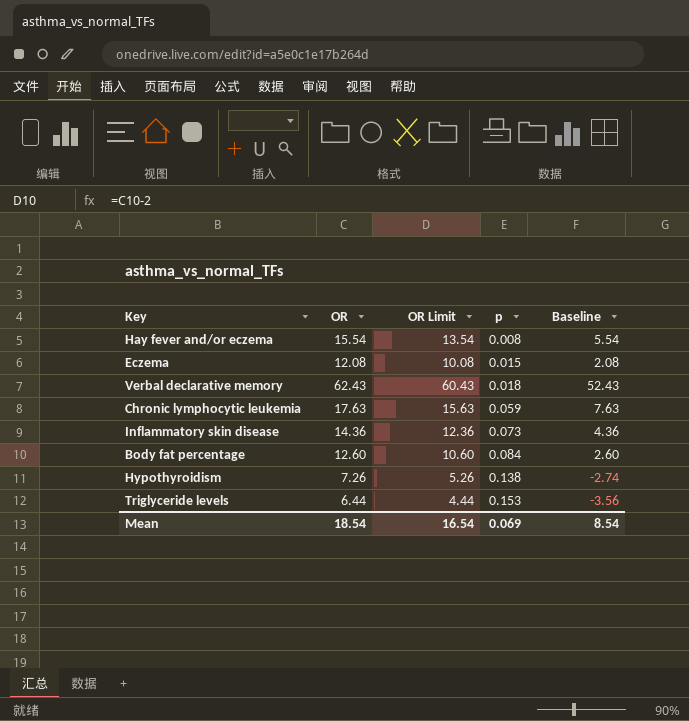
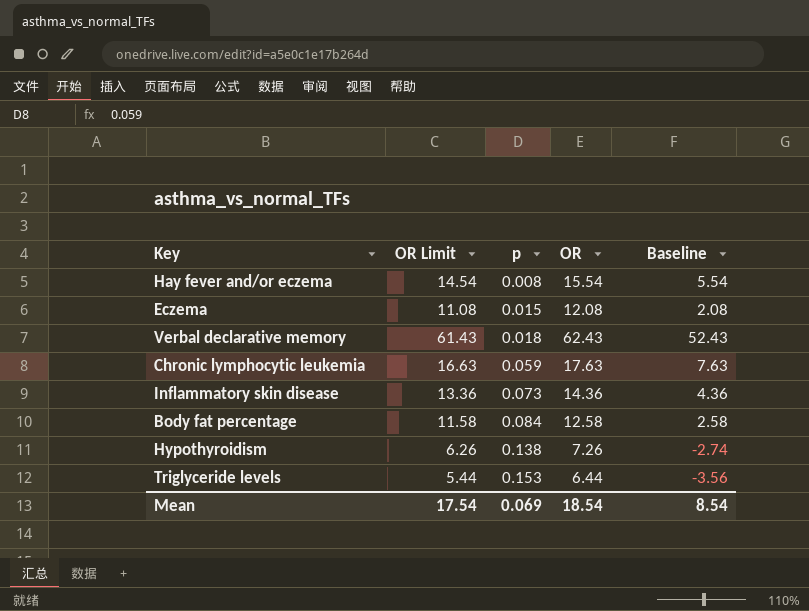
column OR Limit | formula: [OR] - 2 -> [OR] - 1
column OR | position: 2 -> 4
Body fat percentage | OR: 12.60 -> 12.58
Body fat percentage | Baseline: 2.60 -> 2.58
Mean | OR Limit: 16.54 -> 17.54

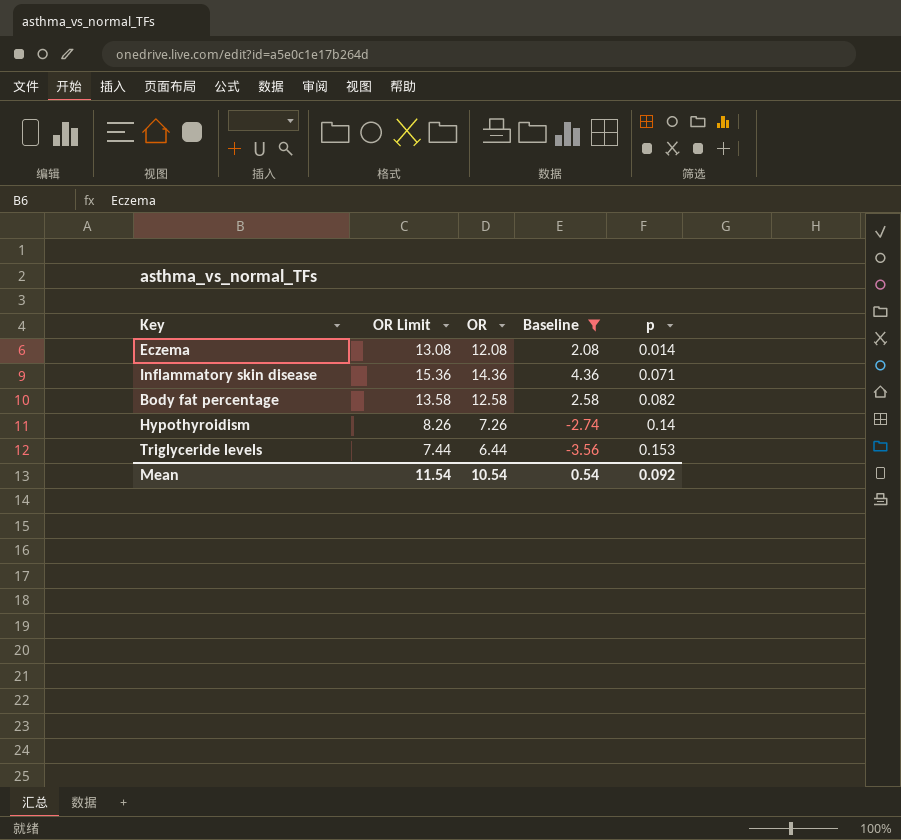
filter: none -> Baseline <= 4.36
column OR Limit | formula: [OR] - 1 -> [OR] + 1
column p | position: 3 -> 5
Eczema | p: 0.015 -> 0.014
Inflammatory skin disease | p: 0.073 -> 0.071
Body fat percentage | p: 0.084 -> 0.082
Hypothyroidism | p: 0.138 -> 0.14
Mean | OR Limit: 17.54 -> 11.54
Mean | OR: 18.54 -> 10.54
Mean | Baseline: 8.54 -> 0.54
Mean | p: 0.069 -> 0.092

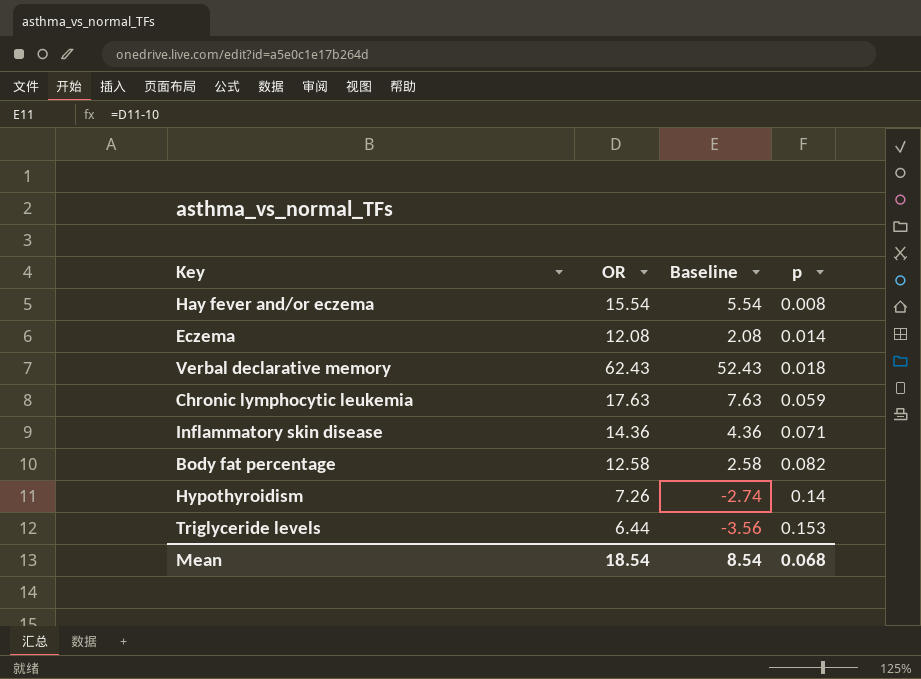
filter: Baseline <= 4.36 -> none
column OR Limit | formula: [OR] + 1 -> none
Mean | OR: 10.54 -> 18.54
Mean | Baseline: 0.54 -> 8.54
Mean | p: 0.092 -> 0.068

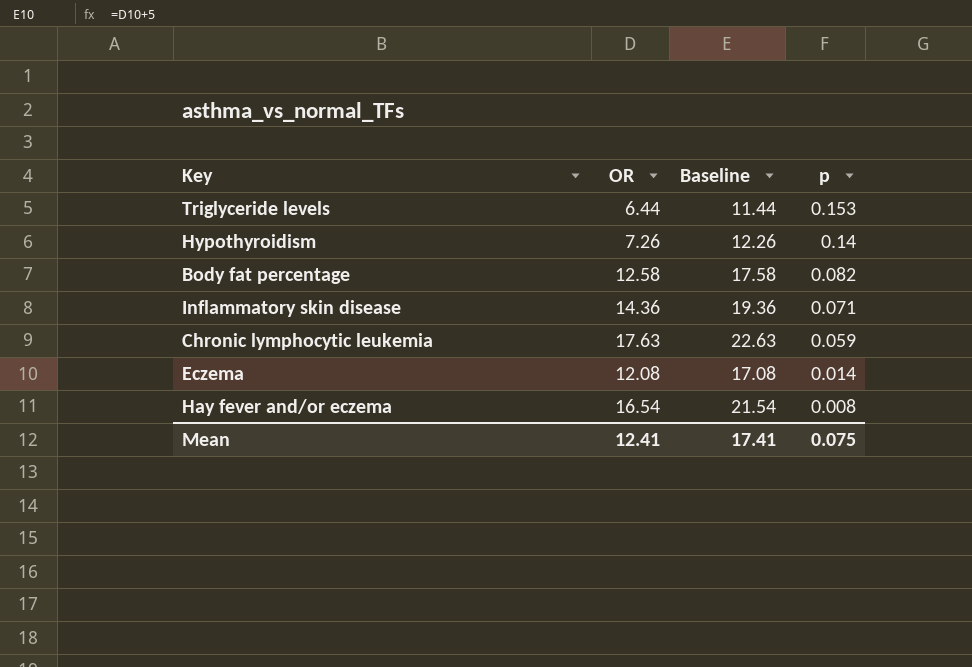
row order: p ascending -> p descending
column Baseline | formula: [OR] - 10 -> [OR] + 5
row Verbal declarative memory: 62.43 | 52.43 | 0.018 -> none
Hay fever and/or eczema | OR: 15.54 -> 16.54
Mean | OR: 18.54 -> 12.41
Mean | Baseline: 8.54 -> 17.41
Mean | p: 0.068 -> 0.075

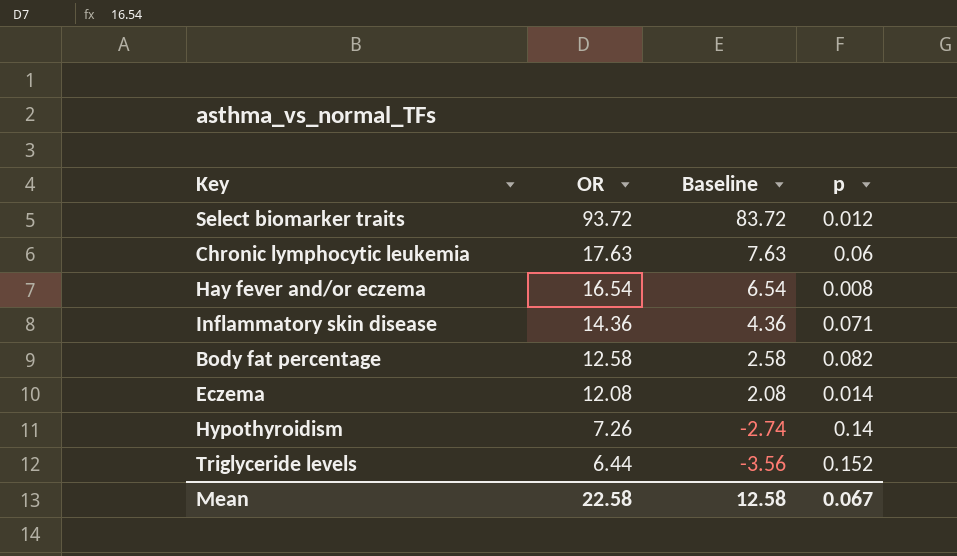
row order: p descending -> OR descending
column Baseline | formula: [OR] + 5 -> [OR] - 10
row Select biomarker traits: none -> 93.72 | 83.72 | 0.012
Chronic lymphocytic leukemia | p: 0.059 -> 0.06
Triglyceride levels | p: 0.153 -> 0.152
Mean | OR: 12.41 -> 22.58
Mean | Baseline: 17.41 -> 12.58
Mean | p: 0.075 -> 0.067

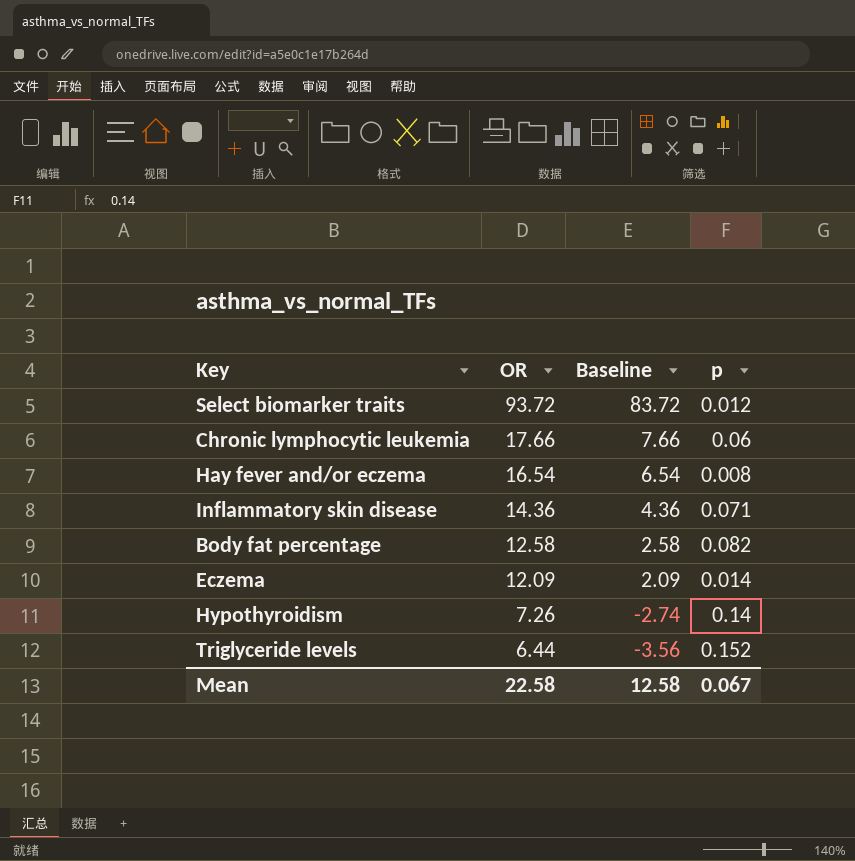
Chronic lymphocytic leukemia | OR: 17.63 -> 17.66
Chronic lymphocytic leukemia | Baseline: 7.63 -> 7.66
Eczema | OR: 12.08 -> 12.09
Eczema | Baseline: 2.08 -> 2.09

